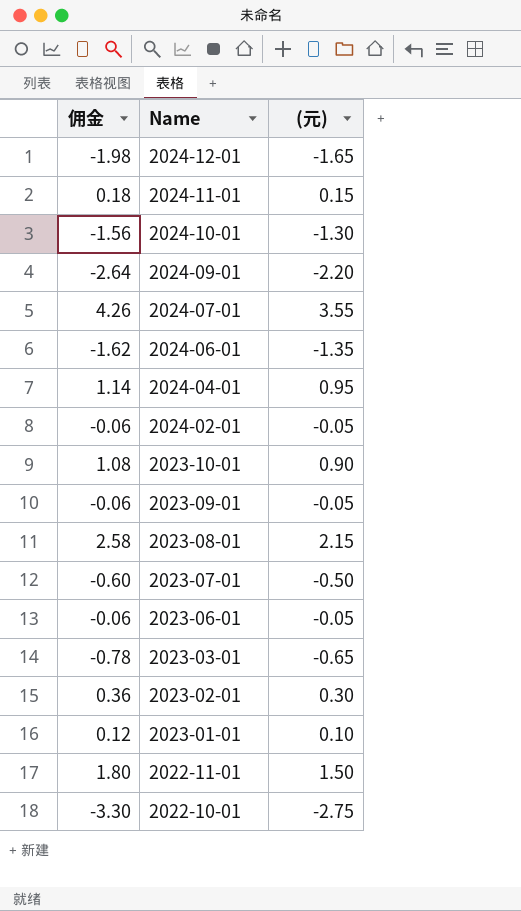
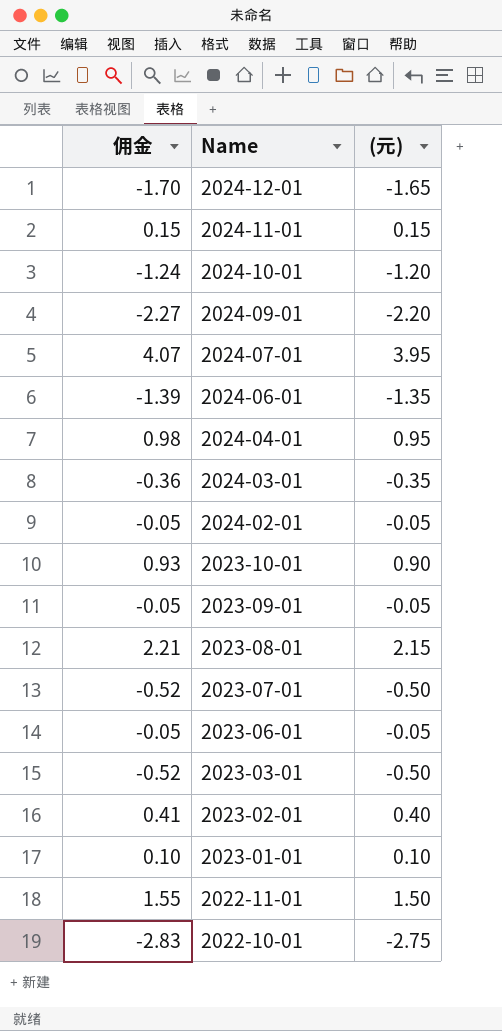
column 佣金 | formula: [(元)] * 1.2 -> [(元)] * 1.03
2024-10-01 | (元): -1.30 -> -1.20
2024-07-01 | (元): 3.55 -> 3.95
row 2024-03-01: none -> -0.36 | -0.35
2023-03-01 | (元): -0.65 -> -0.50
2023-02-01 | (元): 0.30 -> 0.40

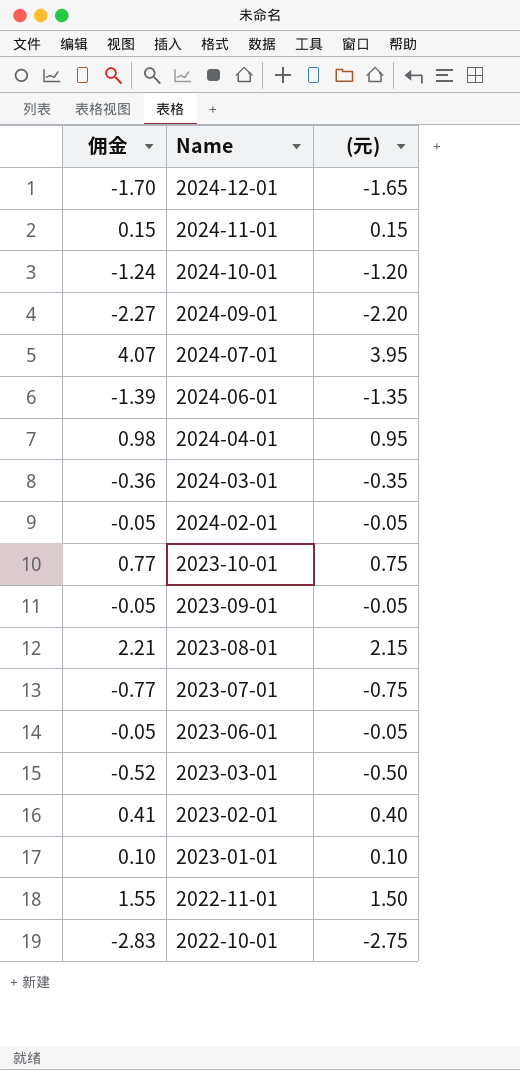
2023-10-01 | 佣金: 0.93 -> 0.77
2023-10-01 | (元): 0.90 -> 0.75
2023-07-01 | 佣金: -0.52 -> -0.77
2023-07-01 | (元): -0.50 -> -0.75

